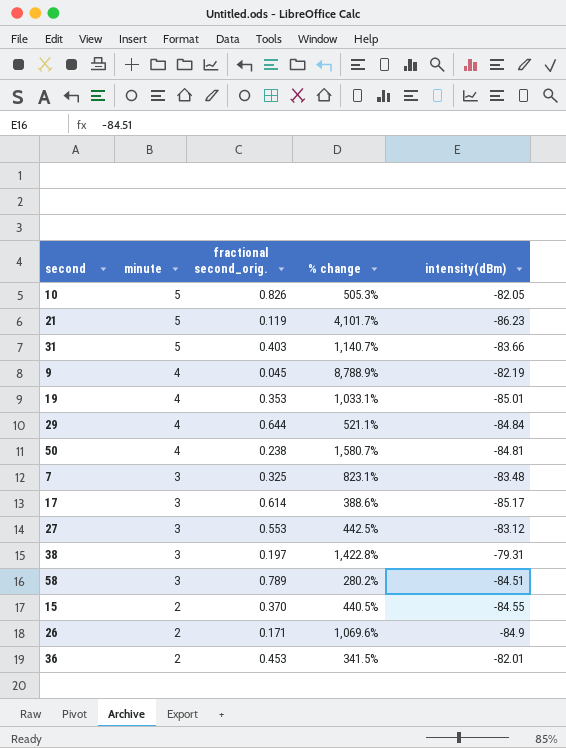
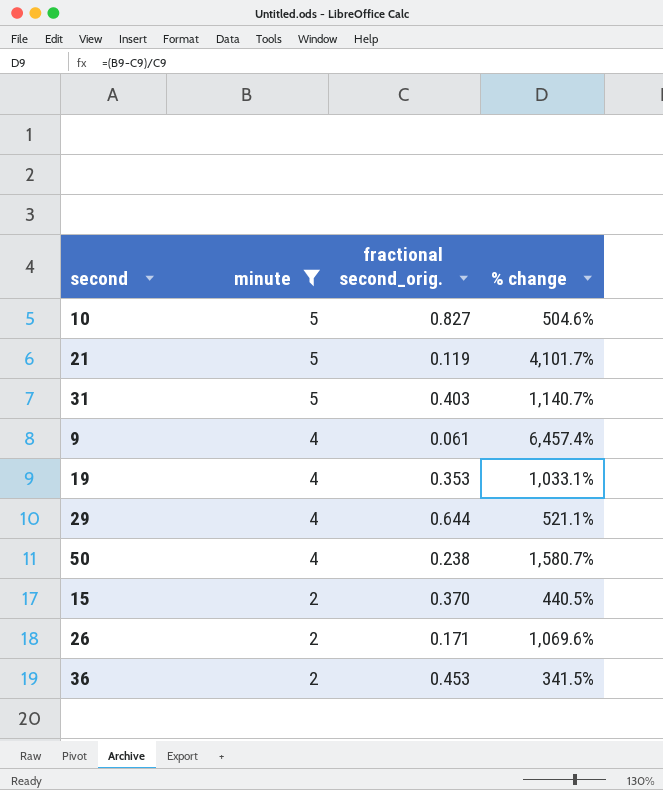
filter: none -> minute != 3
column intensity(dBm) | position: 5 -> none
10 | fractional second_orig.: 0.826 -> 0.827
10 | % change: 505.3% -> 504.6%
9 | fractional second_orig.: 0.045 -> 0.061
9 | % change: 8,788.9% -> 6,457.4%

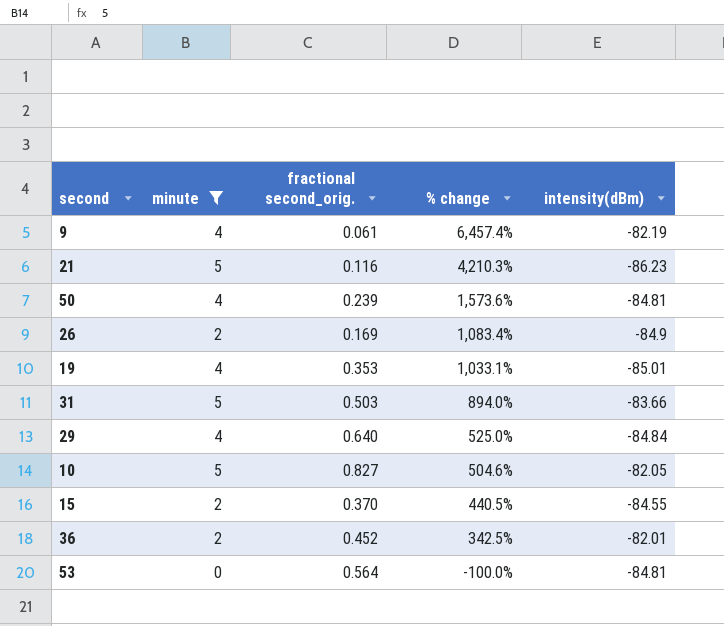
row order: minute descending -> % change descending
column intensity(dBm) | position: none -> 5
21 | fractional second_orig.: 0.119 -> 0.116
21 | % change: 4,101.7% -> 4,210.3%
50 | fractional second_orig.: 0.238 -> 0.239
50 | % change: 1,580.7% -> 1,573.6%
26 | fractional second_orig.: 0.171 -> 0.169
26 | % change: 1,069.6% -> 1,083.4%
31 | fractional second_orig.: 0.403 -> 0.503
31 | % change: 1,140.7% -> 894.0%
29 | fractional second_orig.: 0.644 -> 0.640
29 | % change: 521.1% -> 525.0%
36 | fractional second_orig.: 0.453 -> 0.452
36 | % change: 341.5% -> 342.5%
row 53: none -> 0 | 0.564 | -100.0% | -84.81

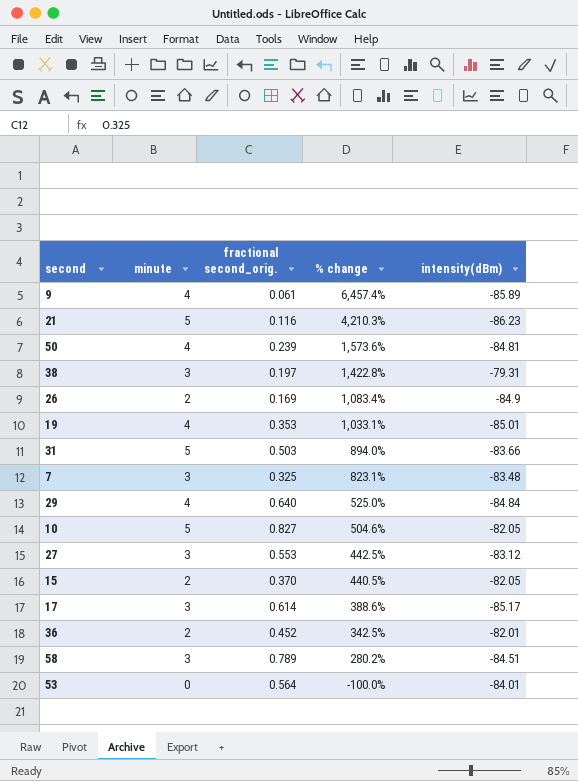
filter: minute != 3 -> none
9 | intensity(dBm): -82.19 -> -85.89
15 | intensity(dBm): -84.55 -> -82.05
53 | intensity(dBm): -84.81 -> -84.01

